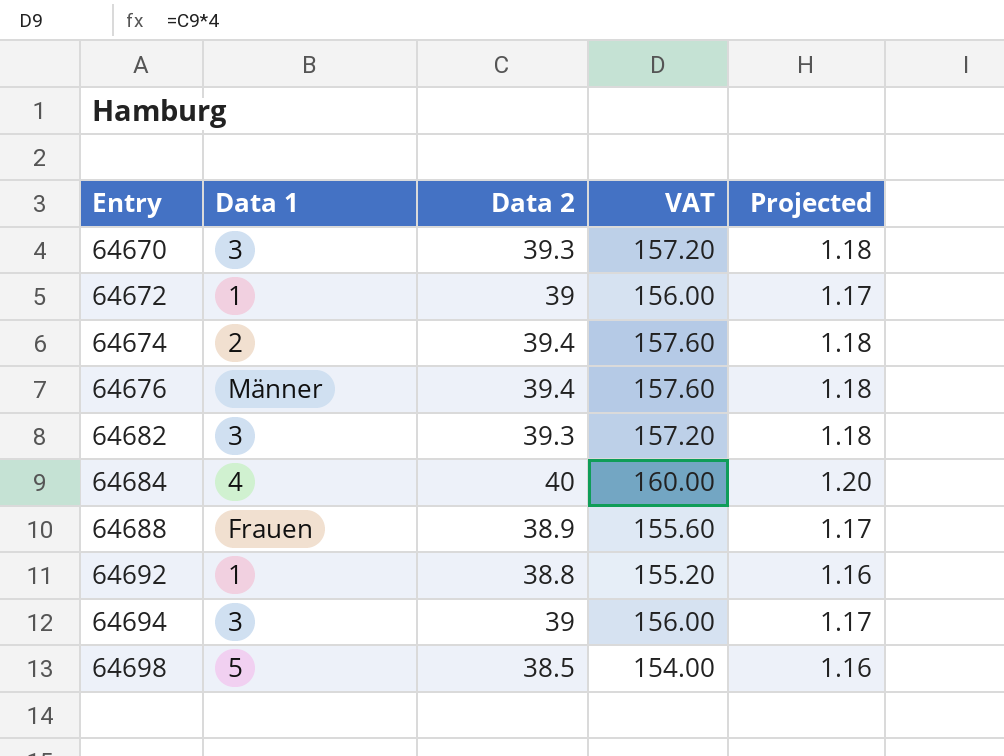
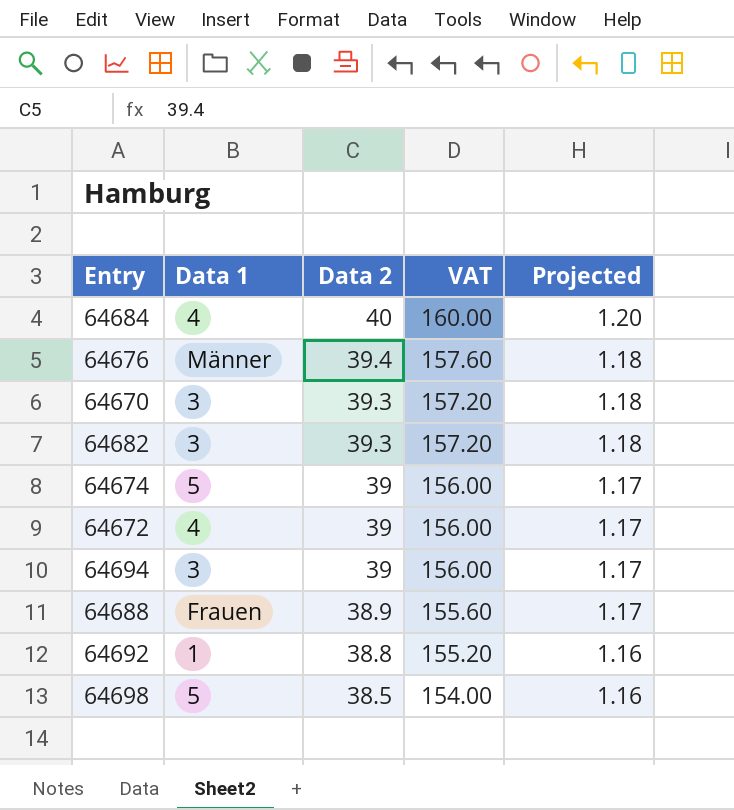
row order: Entry ascending -> Data 2 descending
64674 | Data 1: 2 -> 5
64674 | Data 2: 39.4 -> 39
64674 | VAT: 157.60 -> 156.00
64674 | Projected: 1.18 -> 1.17
64672 | Data 1: 1 -> 4

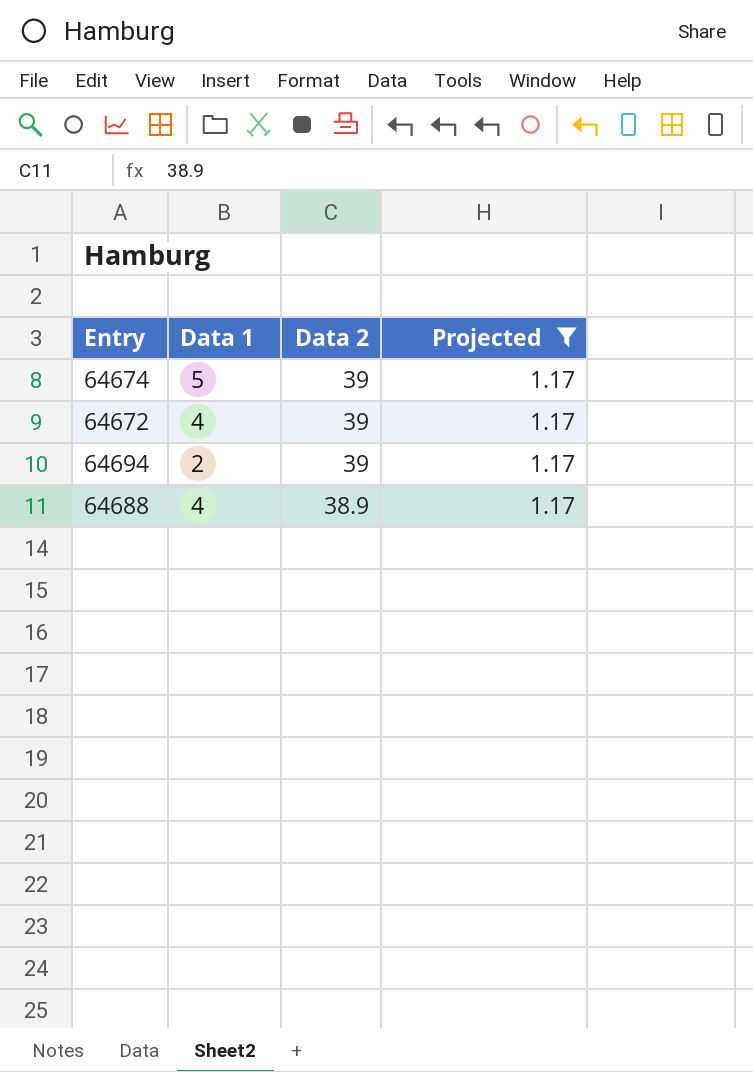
filter: none -> Projected = 1.17
column VAT | formula: [Data 2] * 4 -> none
64694 | Data 1: 3 -> 2
64688 | Data 1: Frauen -> 4

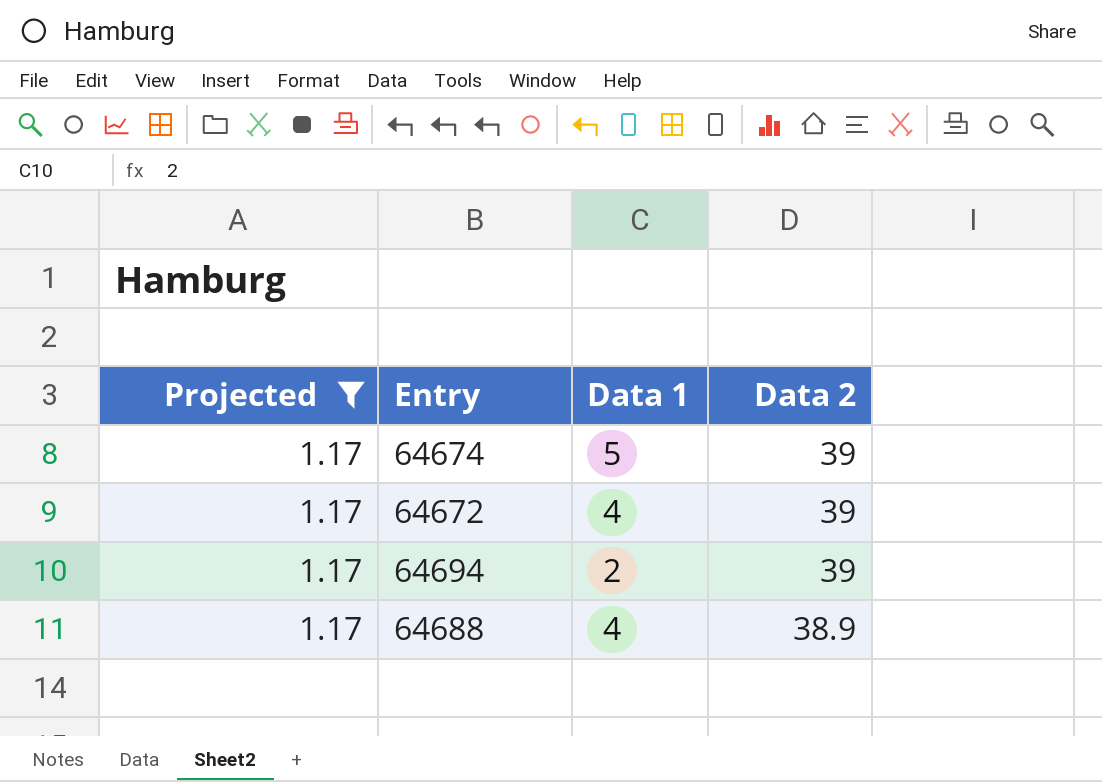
column Projected | position: 4 -> 1

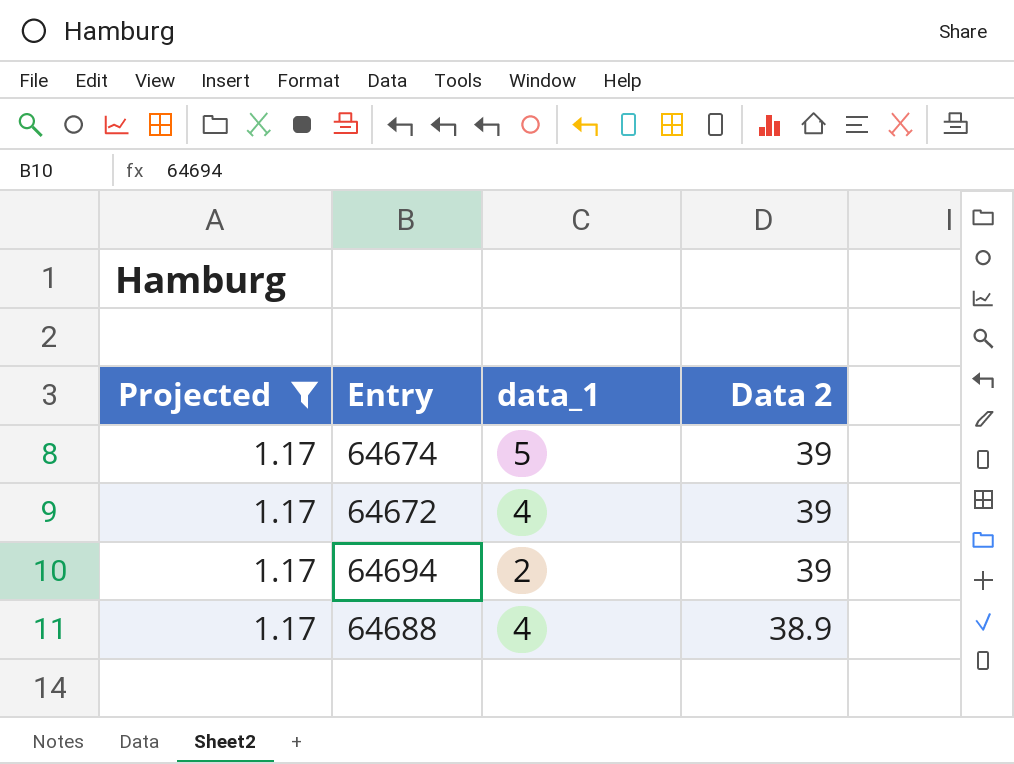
column name: Data 1 -> data_1

